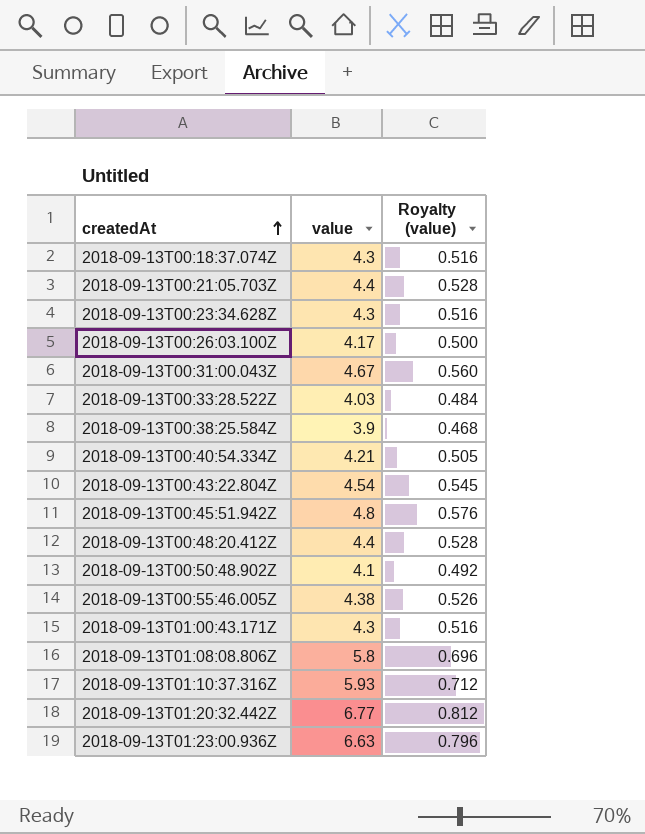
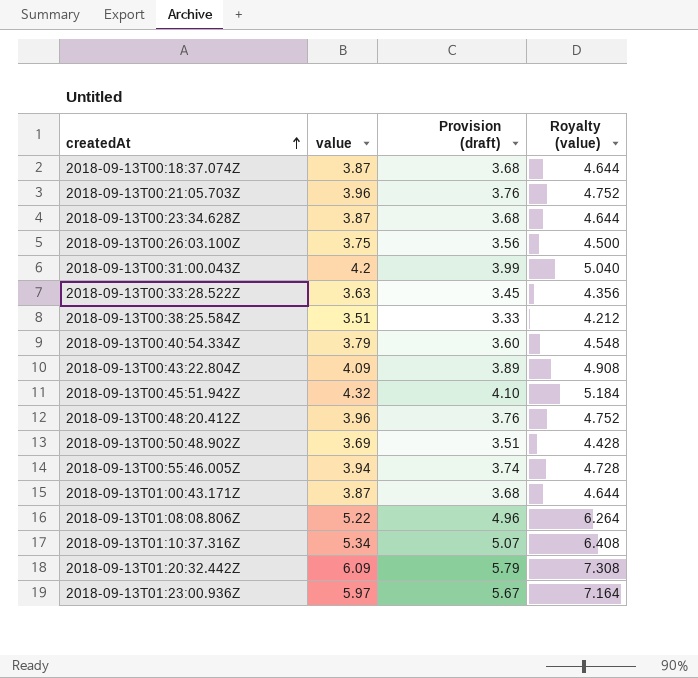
column Provision (draft) | formula: none -> [value] * 0.95
column Royalty (value) | formula: [value] * 0.12 -> [value] * 1.2
2018-09-13T00:18:37.074Z | value: 4.3 -> 3.87
2018-09-13T00:21:05.703Z | value: 4.4 -> 3.96
2018-09-13T00:23:34.628Z | value: 4.3 -> 3.87
2018-09-13T00:26:03.100Z | value: 4.17 -> 3.75
2018-09-13T00:31:00.043Z | value: 4.67 -> 4.2
2018-09-13T00:33:28.522Z | value: 4.03 -> 3.63
2018-09-13T00:38:25.584Z | value: 3.9 -> 3.51
2018-09-13T00:40:54.334Z | value: 4.21 -> 3.79
2018-09-13T00:43:22.804Z | value: 4.54 -> 4.09
2018-09-13T00:45:51.942Z | value: 4.8 -> 4.32
2018-09-13T00:48:20.412Z | value: 4.4 -> 3.96
2018-09-13T00:50:48.902Z | value: 4.1 -> 3.69
2018-09-13T00:55:46.005Z | value: 4.38 -> 3.94
2018-09-13T01:00:43.171Z | value: 4.3 -> 3.87
2018-09-13T01:08:08.806Z | value: 5.8 -> 5.22
2018-09-13T01:10:37.316Z | value: 5.93 -> 5.34
2018-09-13T01:20:32.442Z | value: 6.77 -> 6.09
2018-09-13T01:23:00.936Z | value: 6.63 -> 5.97

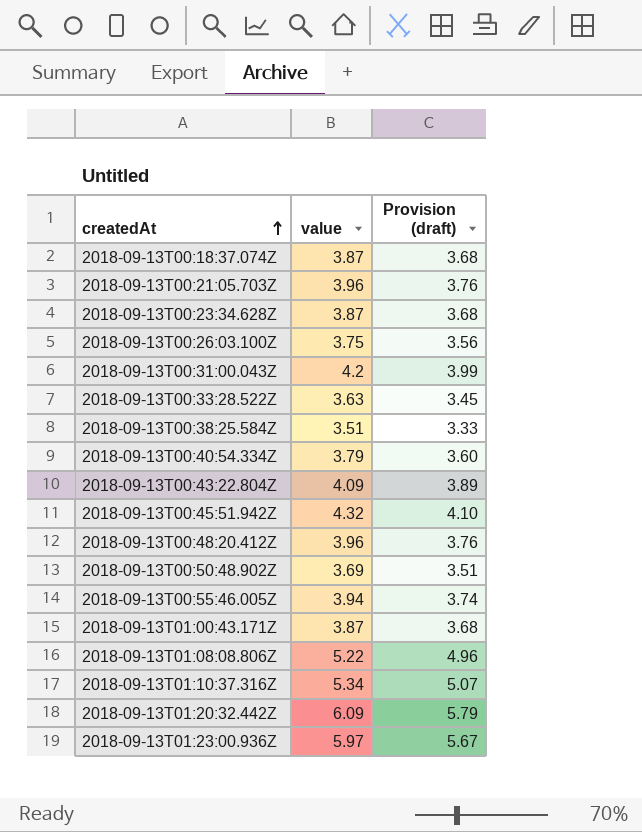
column Royalty (value) | formula: [value] * 1.2 -> none

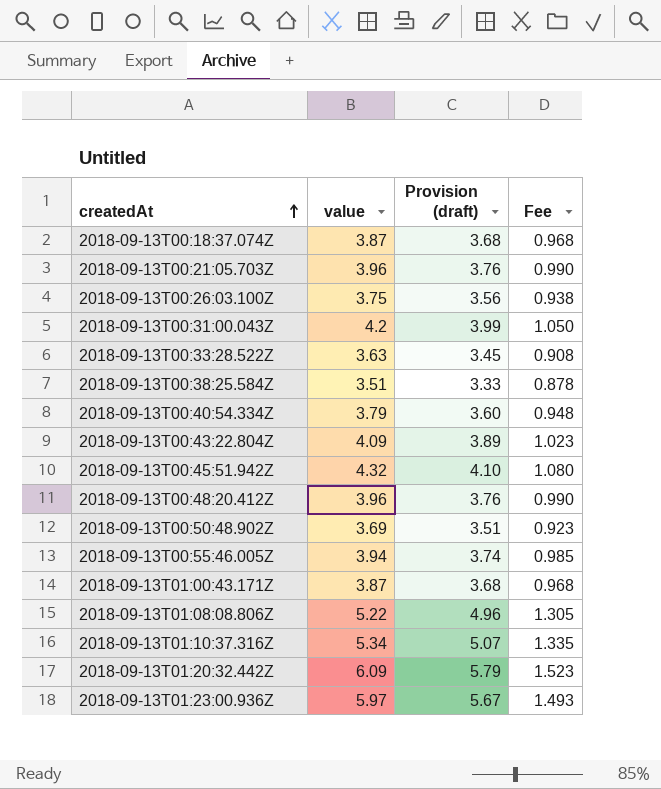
column Fee | formula: none -> [value] * 0.25
row 2018-09-13T00:23:34.628Z: 3.87 | 3.68 -> none

